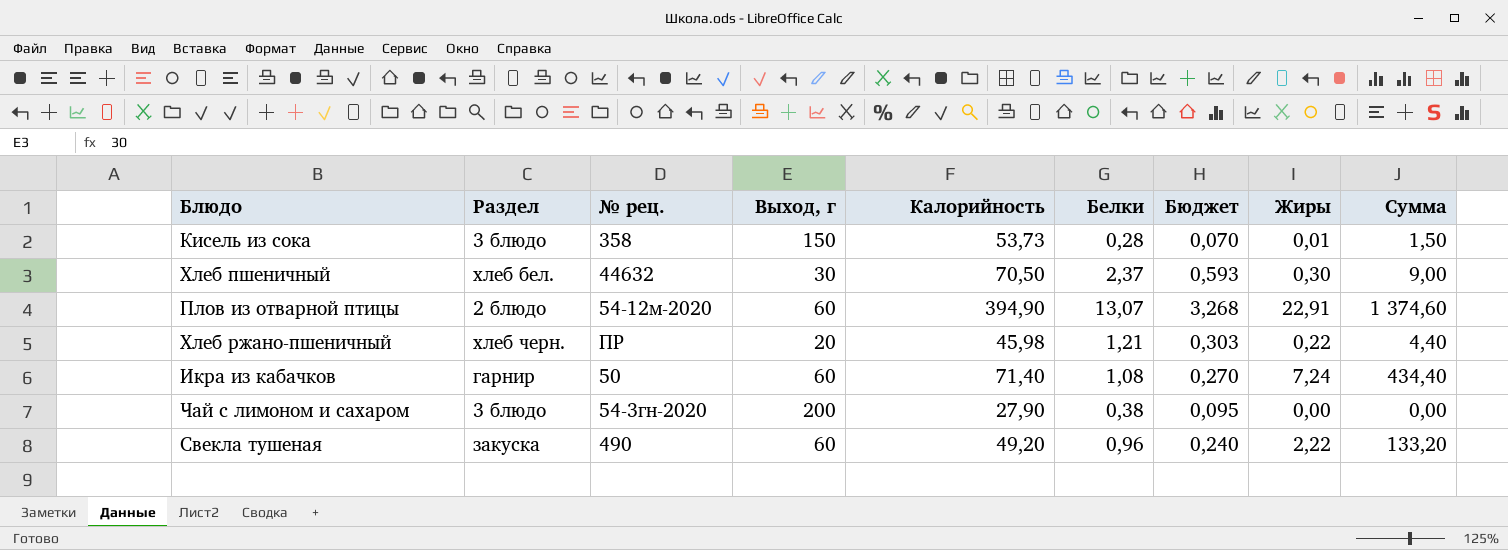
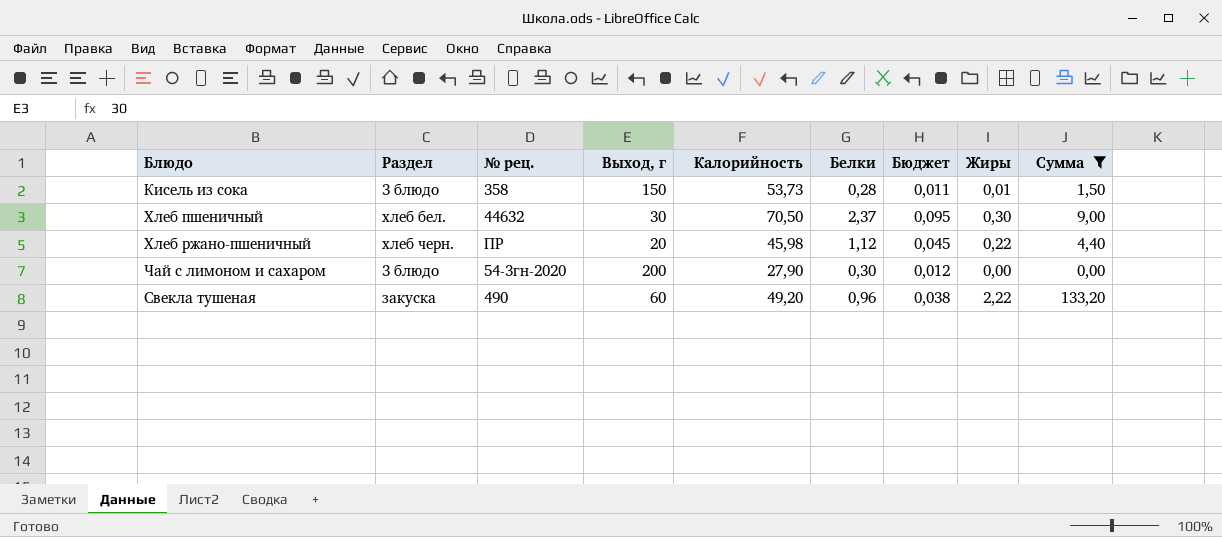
filter: none -> Сумма <= 133,20
column Бюджет | formula: [Белки] * 0,25 -> [Белки] * 0,04
Хлеб ржано-пшеничный | Белки: 1,21 -> 1,12
Чай с лимоном и сахаром | Белки: 0,38 -> 0,30

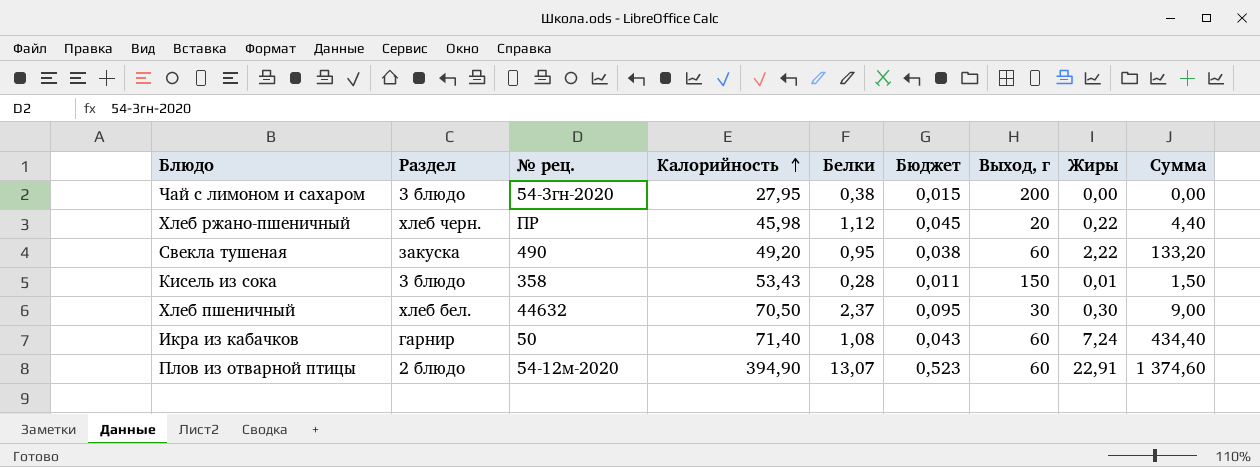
filter: Сумма <= 133,20 -> none
row order: none -> Калорийность ascending
column Выход, г | position: 4 -> 7
Чай с лимоном и сахаром | Калорийность: 27,90 -> 27,95
Чай с лимоном и сахаром | Белки: 0,30 -> 0,38
Чай с лимоном и сахаром | Бюджет: 0,012 -> 0,015
Свекла тушеная | Белки: 0,96 -> 0,95
Кисель из сока | Калорийность: 53,73 -> 53,43

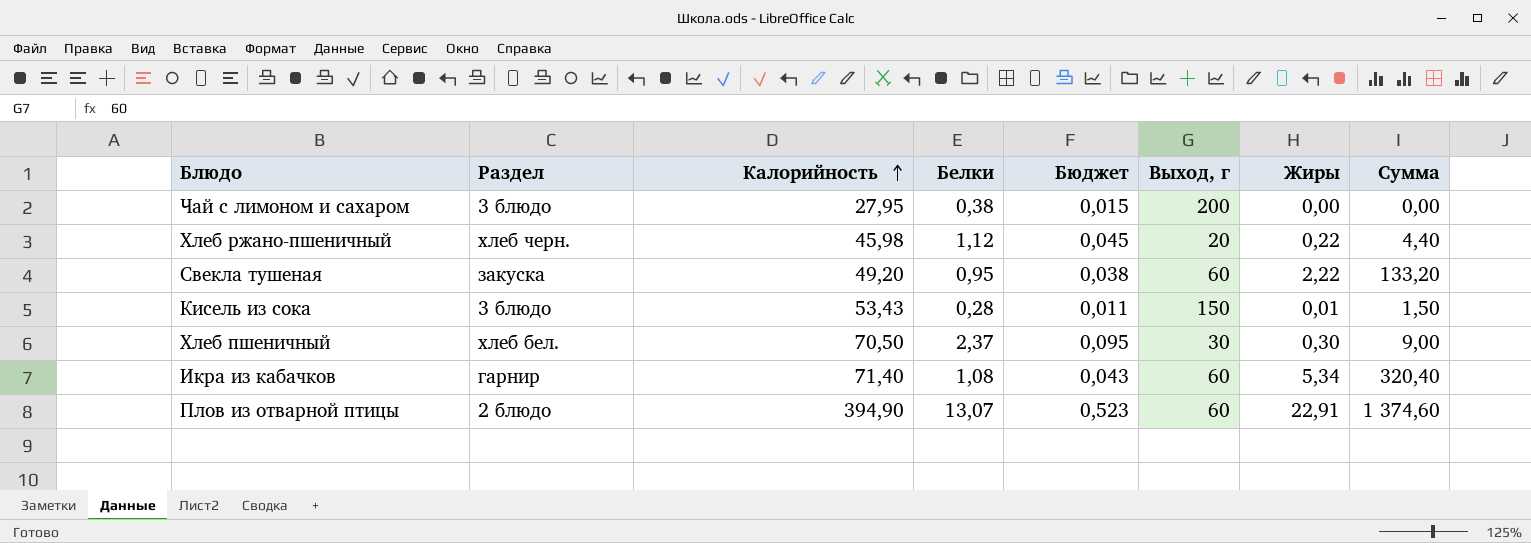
column № рец. | position: 3 -> none
Икра из кабачков | Жиры: 7,24 -> 5,34
Икра из кабачков | Сумма: 434,40 -> 320,40

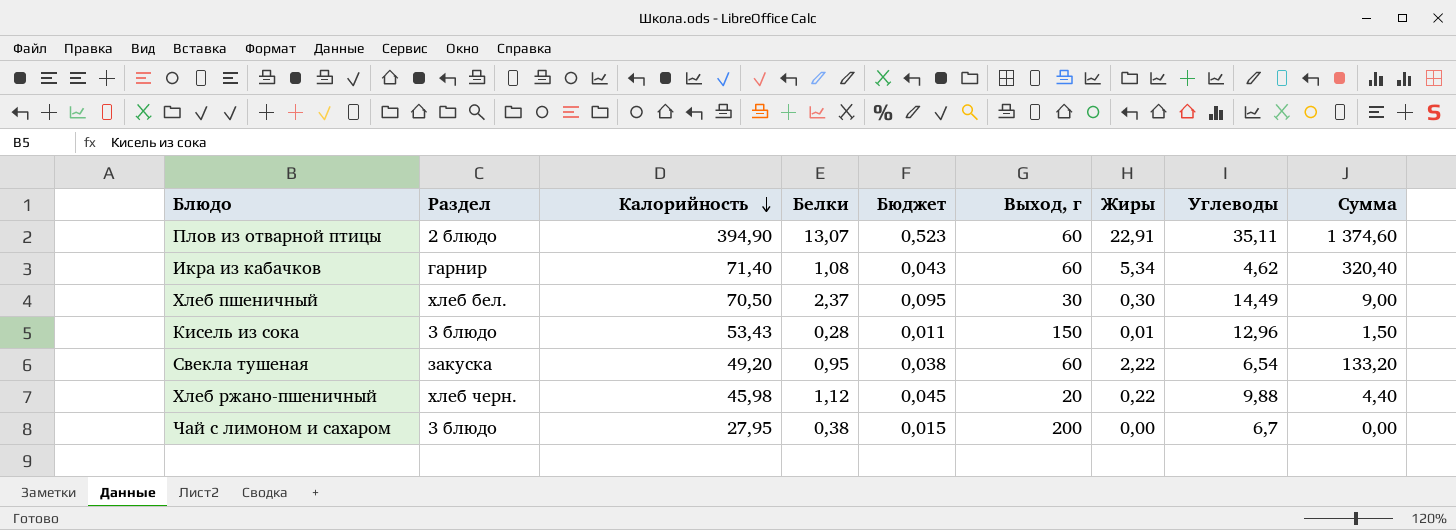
row order: Калорийность ascending -> Калорийность descending
column Углеводы | position: none -> 8

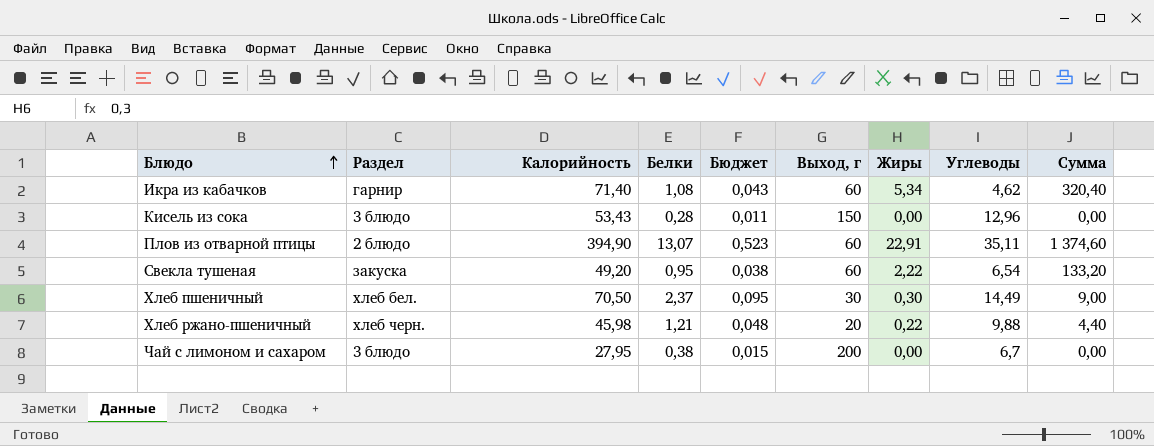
row order: Калорийность descending -> Блюдо ascending
Кисель из сока | Жиры: 0,01 -> 0,00
Кисель из сока | Сумма: 1,50 -> 0,00
Хлеб ржано-пшеничный | Белки: 1,12 -> 1,21
Хлеб ржано-пшеничный | Бюджет: 0,045 -> 0,048

